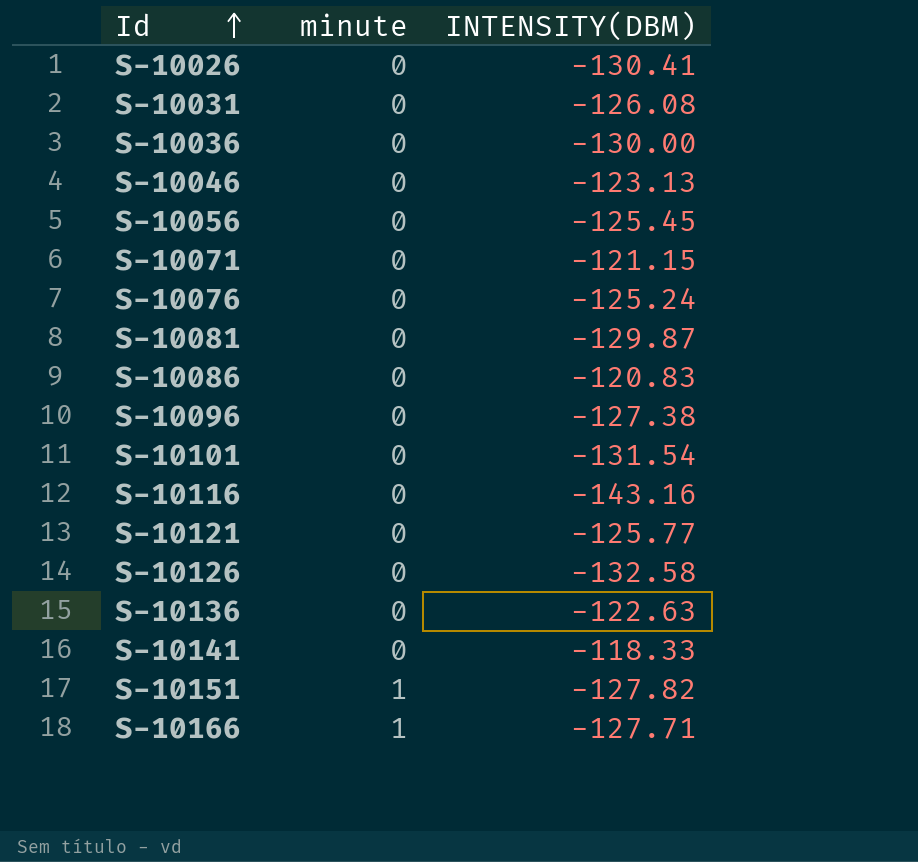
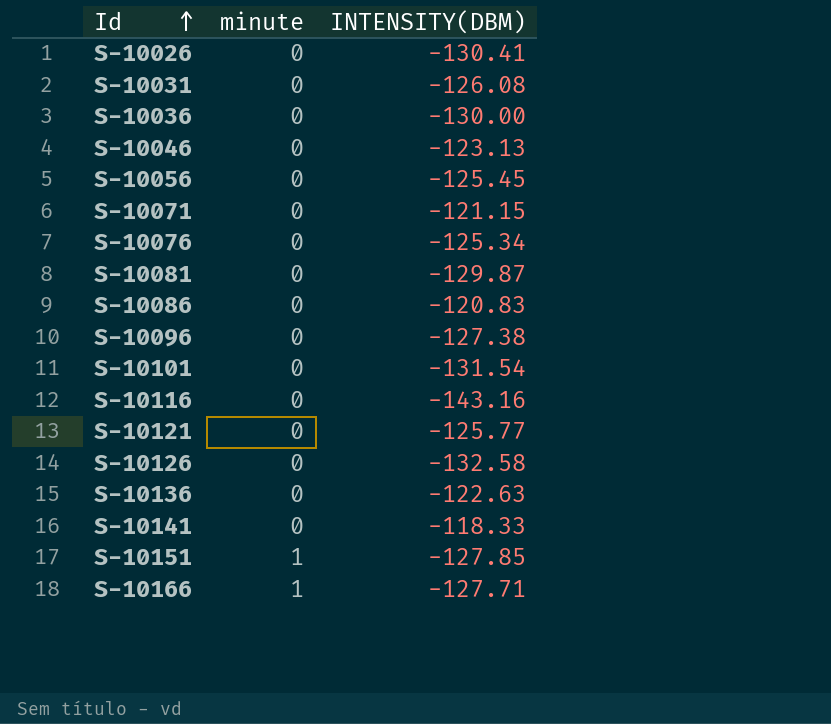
S-10076 | INTENSITY(DBM): -125.24 -> -125.34
S-10151 | INTENSITY(DBM): -127.82 -> -127.85

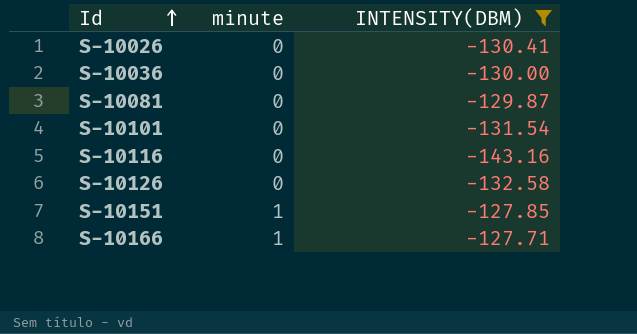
filter: none -> INTENSITY(DBM) <= -127.71

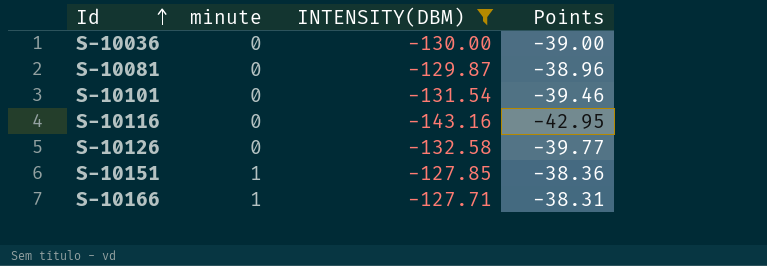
column Points | formula: none -> [INTENSITY(DBM)] * 0.3
row S-10026: 0 | -130.41 -> none

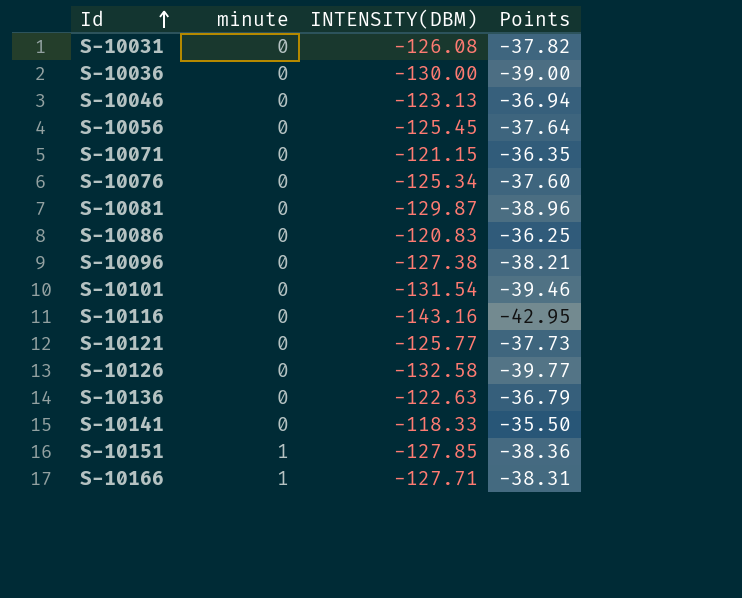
filter: INTENSITY(DBM) <= -127.71 -> none

